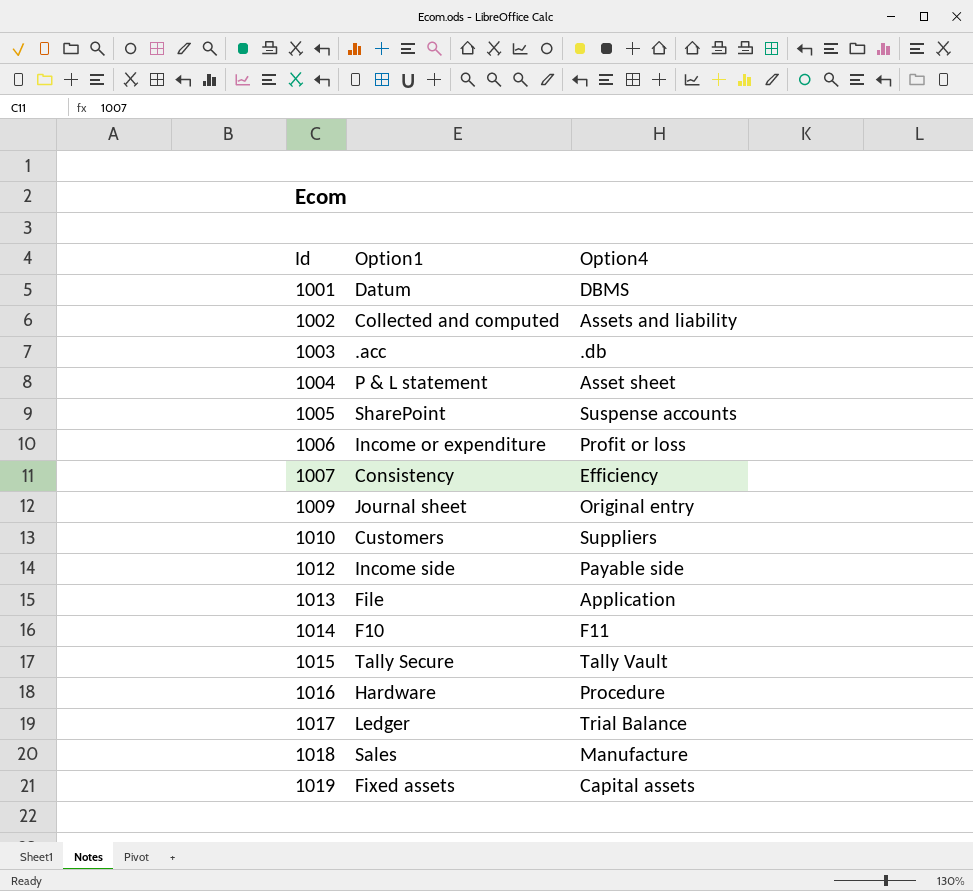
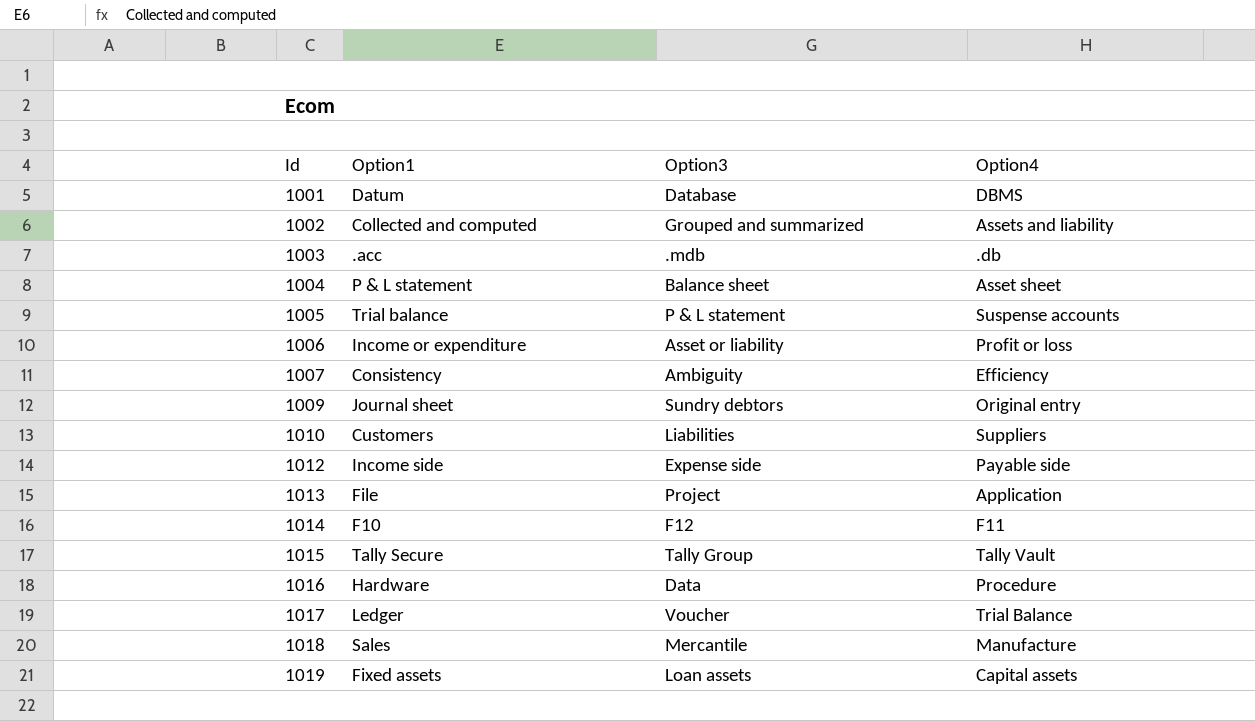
column Option3 | position: none -> 3
1005 | Option1: SharePoint -> Trial balance

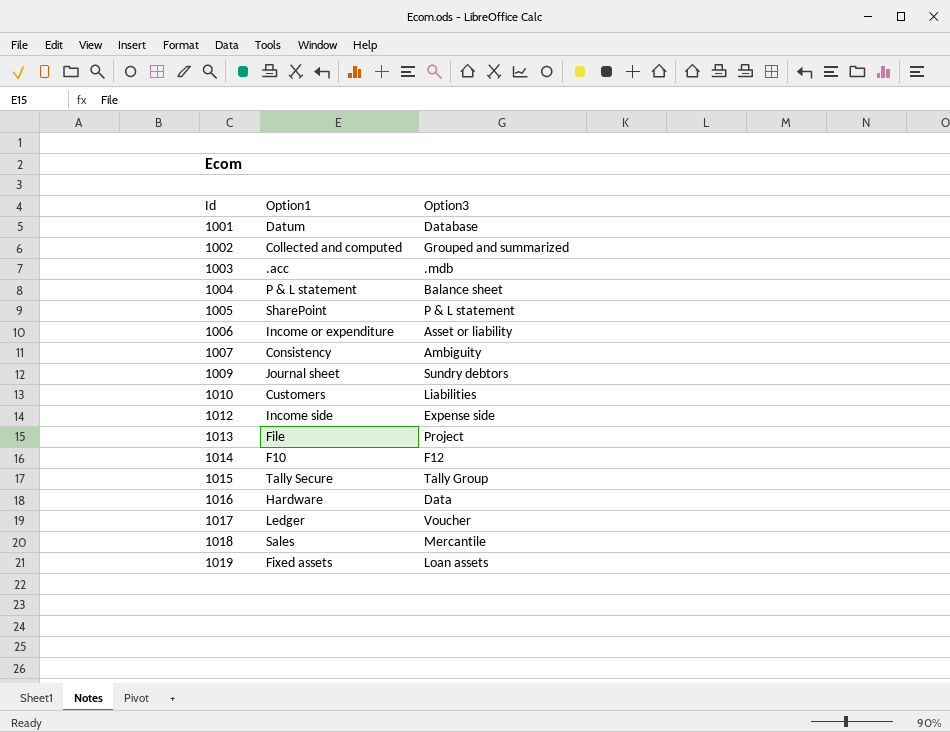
column Option4 | position: 4 -> none
1005 | Option1: Trial balance -> SharePoint

